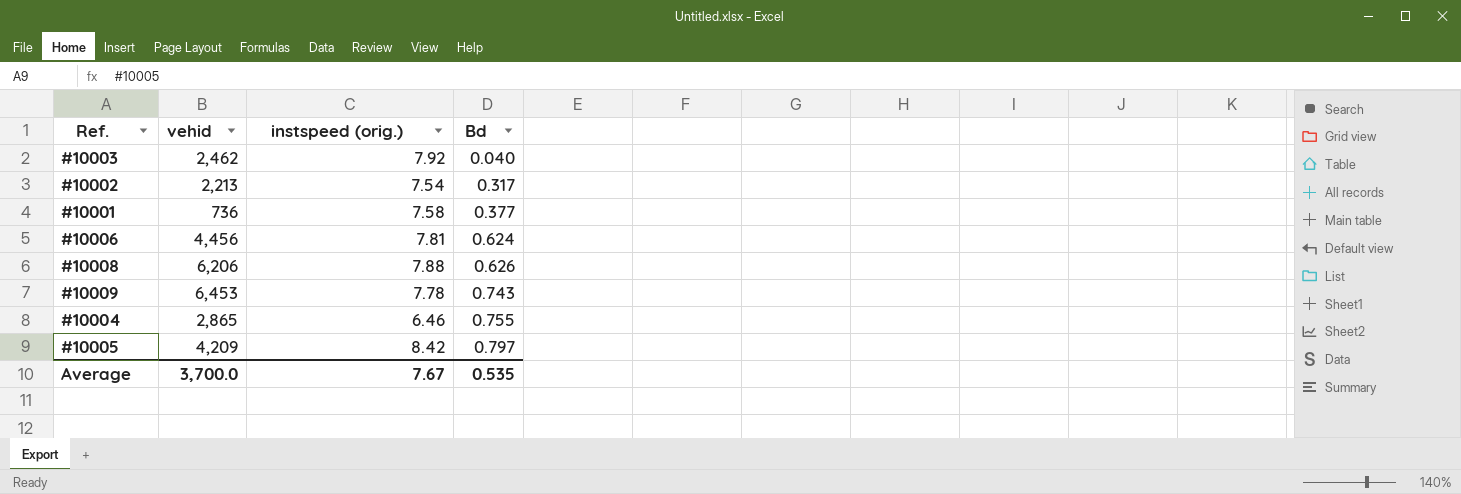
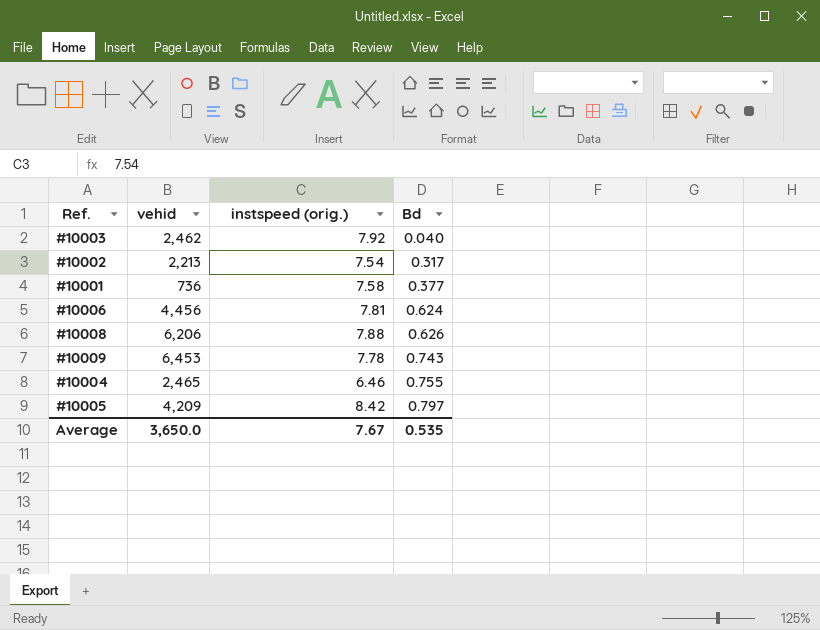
#10004 | vehid: 2,865 -> 2,465
Average | vehid: 3,700.0 -> 3,650.0

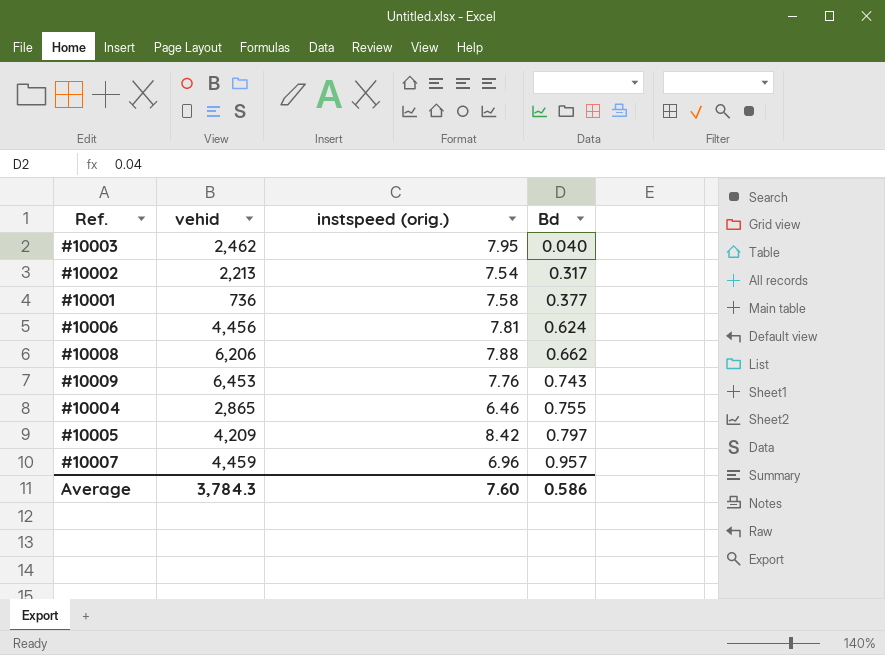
#10003 | instspeed (orig.): 7.92 -> 7.95
#10008 | Bd: 0.626 -> 0.662
#10009 | instspeed (orig.): 7.78 -> 7.76
#10004 | vehid: 2,465 -> 2,865
row #10007: none -> 4,459 | 6.96 | 0.957
Average | vehid: 3,650.0 -> 3,784.3
Average | instspeed (orig.): 7.67 -> 7.60
Average | Bd: 0.535 -> 0.586

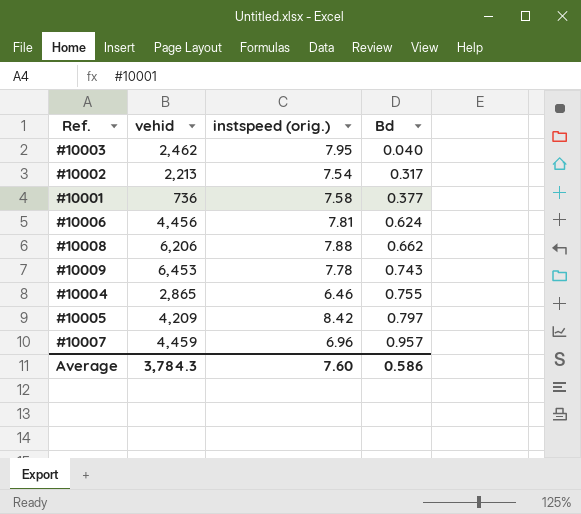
#10009 | instspeed (orig.): 7.76 -> 7.78

